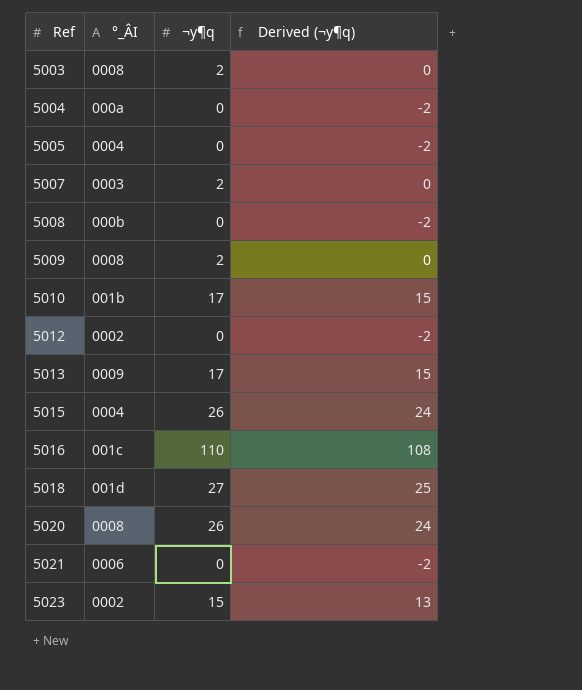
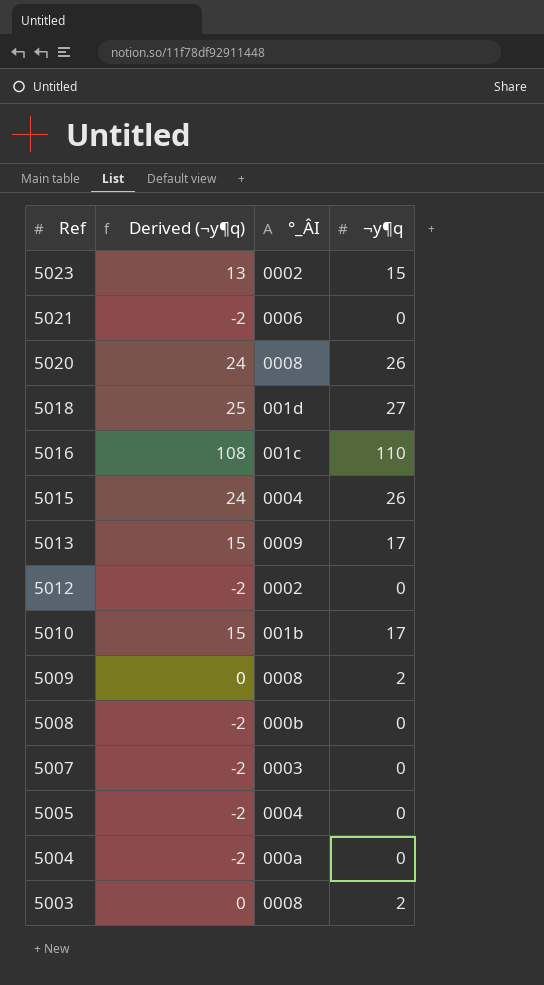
row order: Ref ascending -> Ref descending
column Derived (¬y¶q) | position: 4 -> 2
5007 | Derived (¬y¶q): 0 -> -2
5007 | ¬y¶q: 2 -> 0

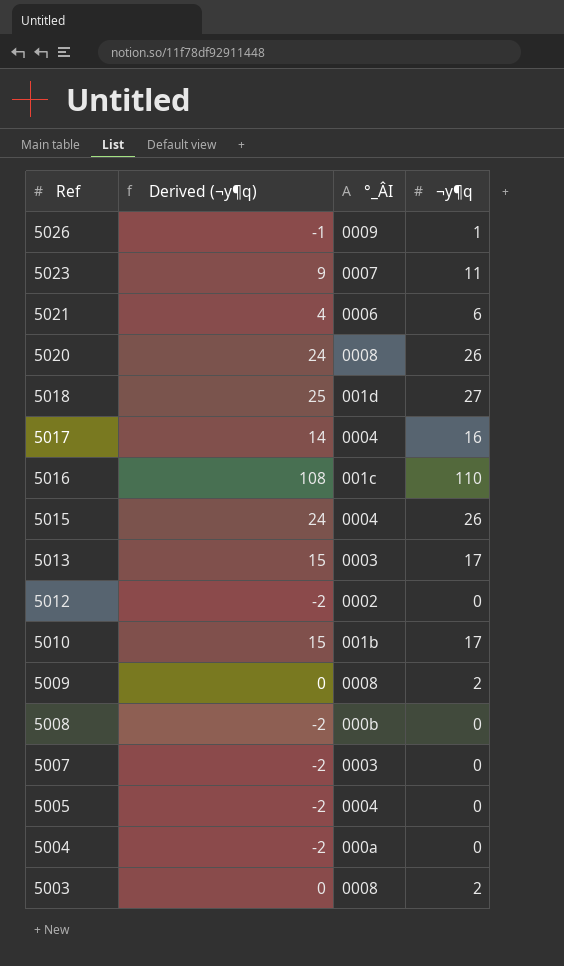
row 5026: none -> -1 | 0009 | 1
5023 | Derived (¬y¶q): 13 -> 9
5023 | °_ÂI: 0002 -> 0007
5023 | ¬y¶q: 15 -> 11
5021 | Derived (¬y¶q): -2 -> 4
5021 | ¬y¶q: 0 -> 6
row 5017: none -> 14 | 0004 | 16
5013 | °_ÂI: 0009 -> 0003

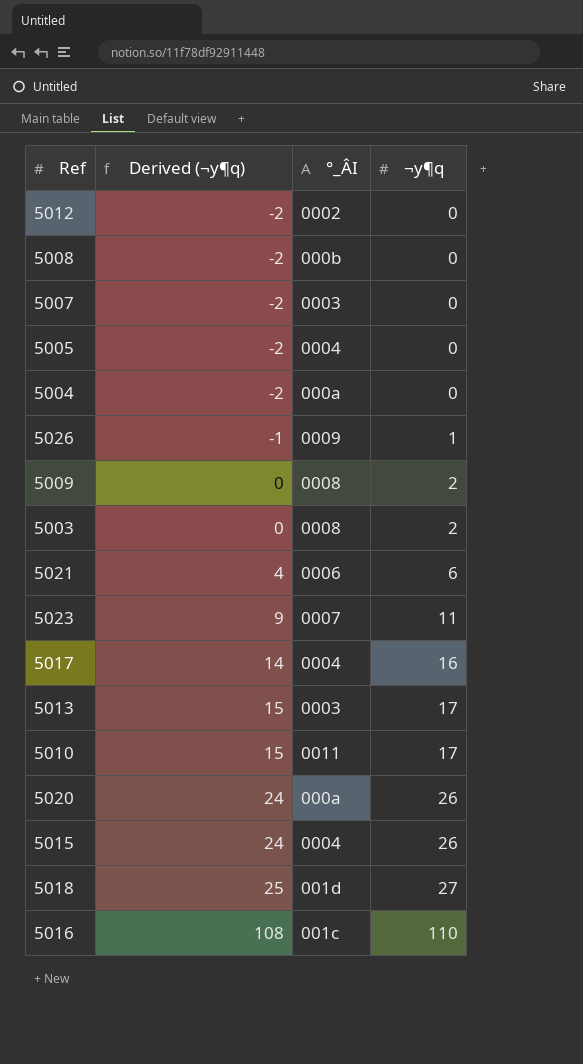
row order: Ref descending -> Derived (¬y¶q) ascending
5010 | °_ÂI: 001b -> 0011
5020 | °_ÂI: 0008 -> 000a

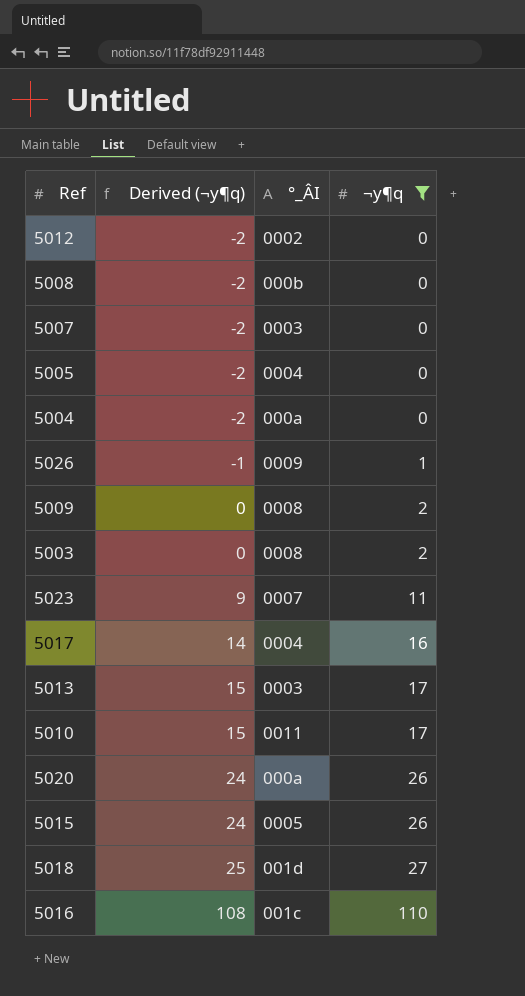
filter: none -> ¬y¶q != 6
5015 | °_ÂI: 0004 -> 0005

